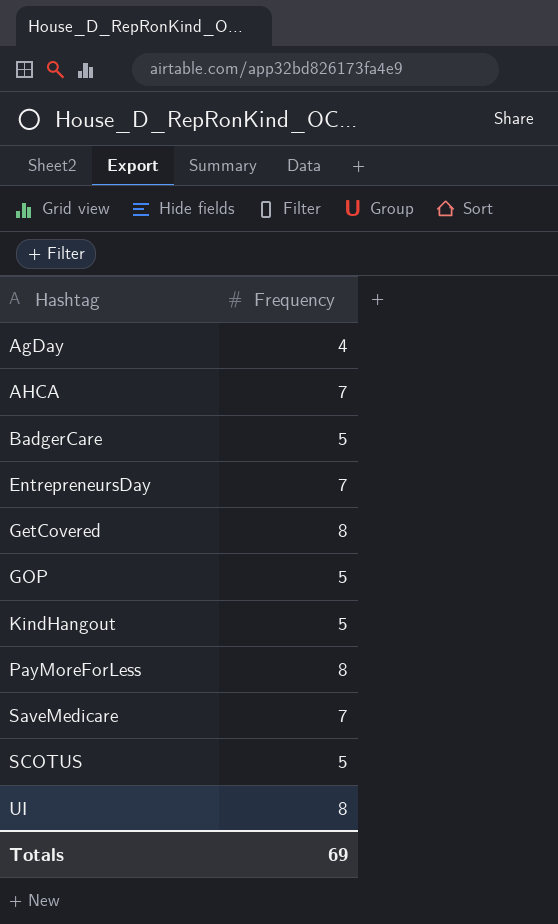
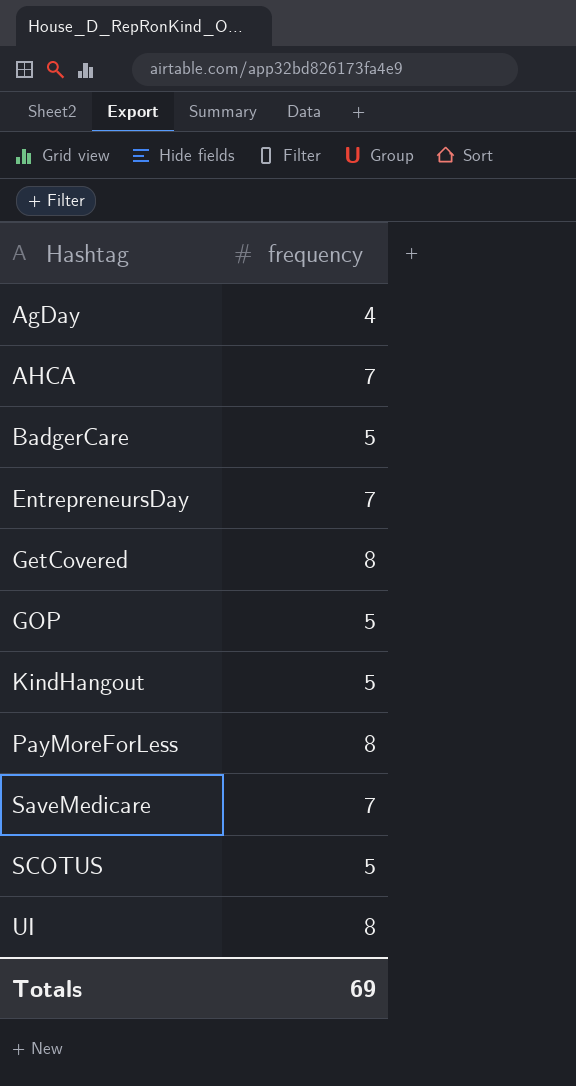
column name: Frequency -> frequency

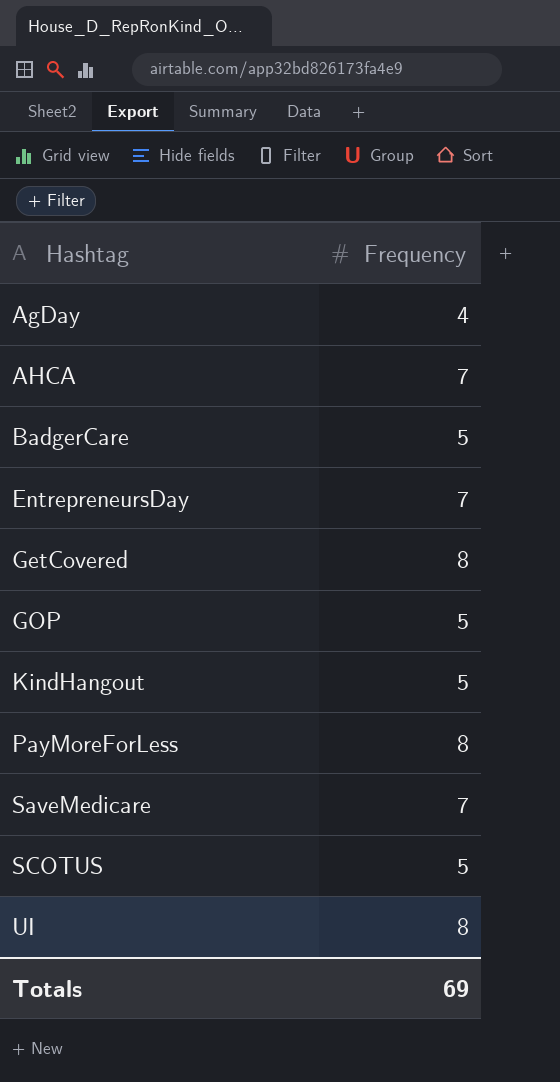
column name: frequency -> Frequency

